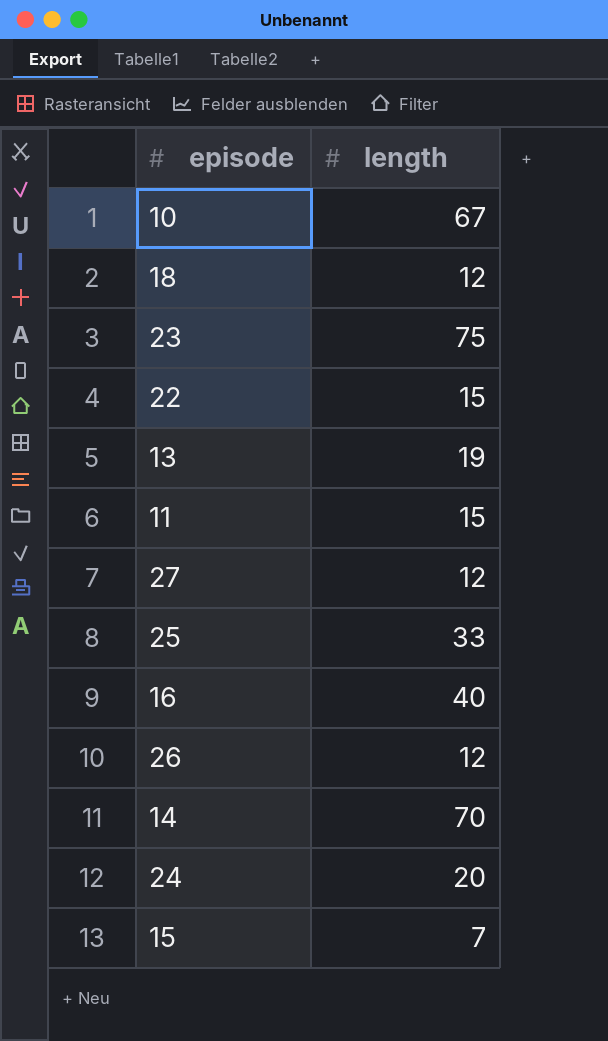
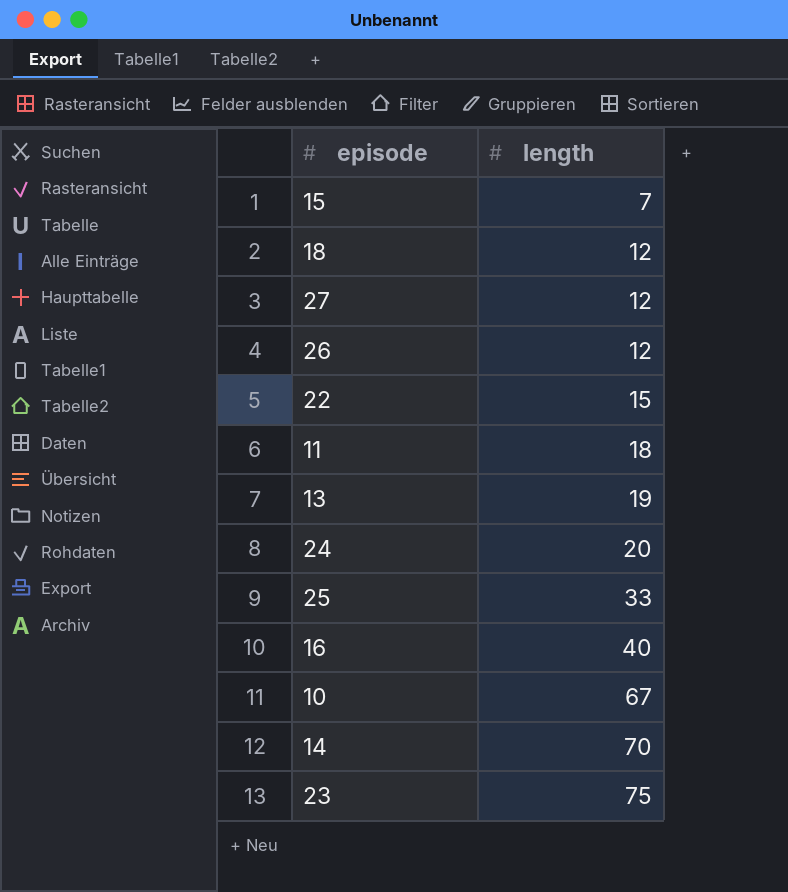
row order: none -> length ascending
11 | length: 15 -> 18

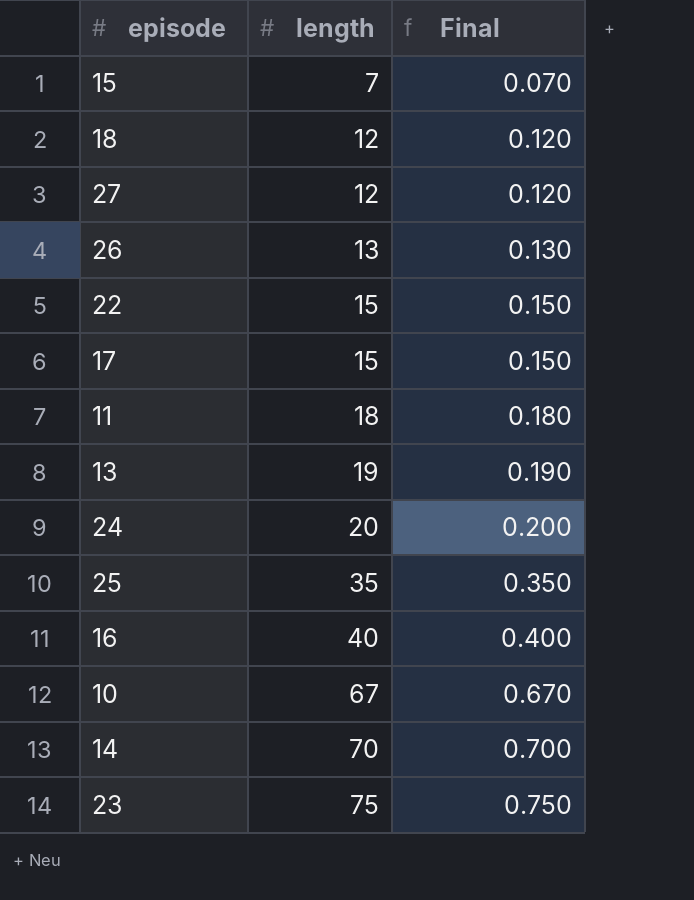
column Final | formula: none -> [length] * 0.01
26 | length: 12 -> 13
row 17: none -> 15 | 0.150
25 | length: 33 -> 35

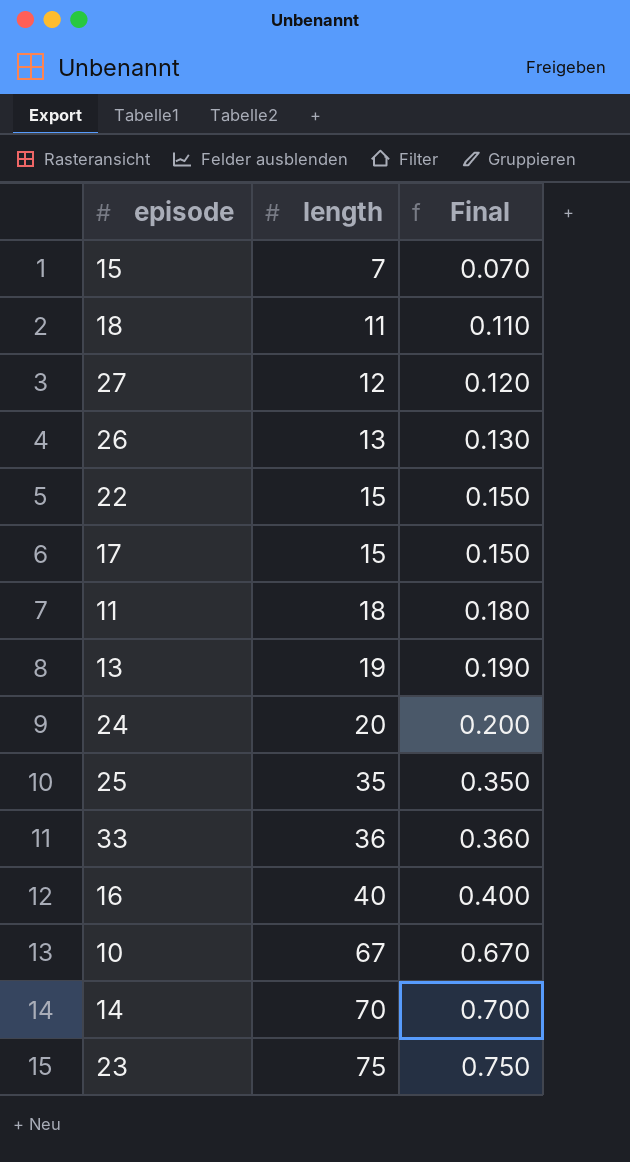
18 | length: 12 -> 11
18 | Final: 0.120 -> 0.110
row 33: none -> 36 | 0.360

